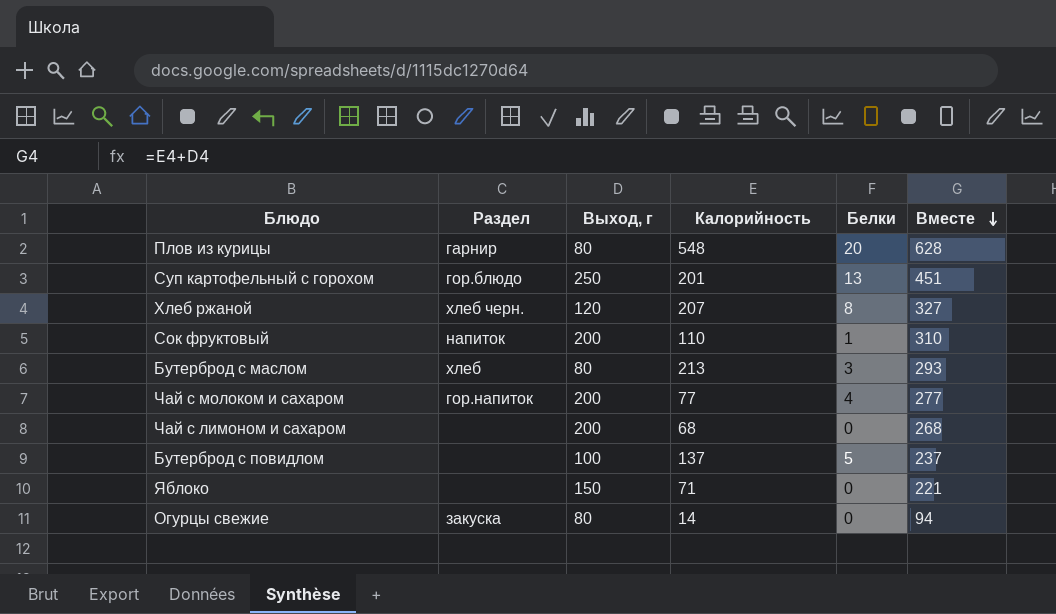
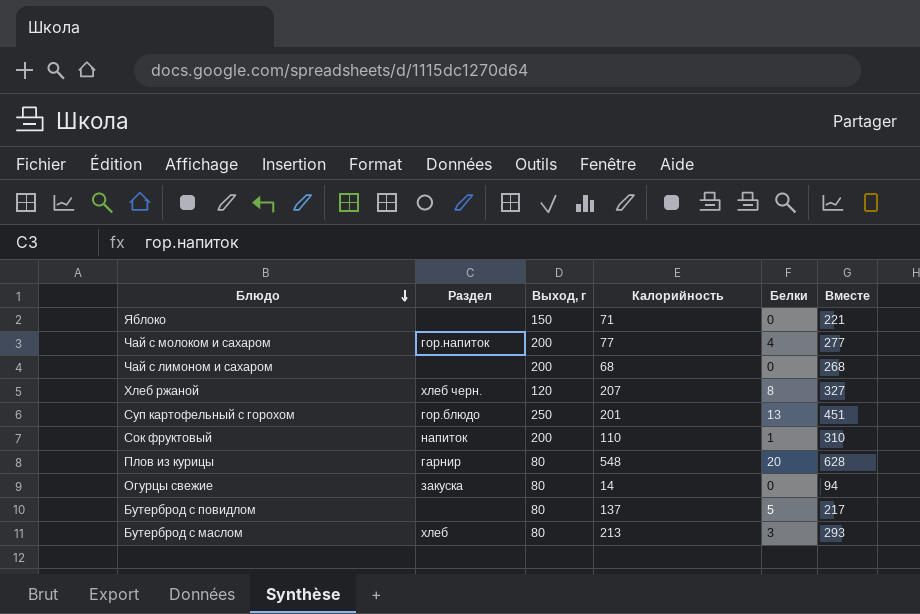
row order: Вместе descending -> Блюдо descending
Бутерброд с повидлом | Выход, г: 100 -> 80
Бутерброд с повидлом | Вместе: 237 -> 217

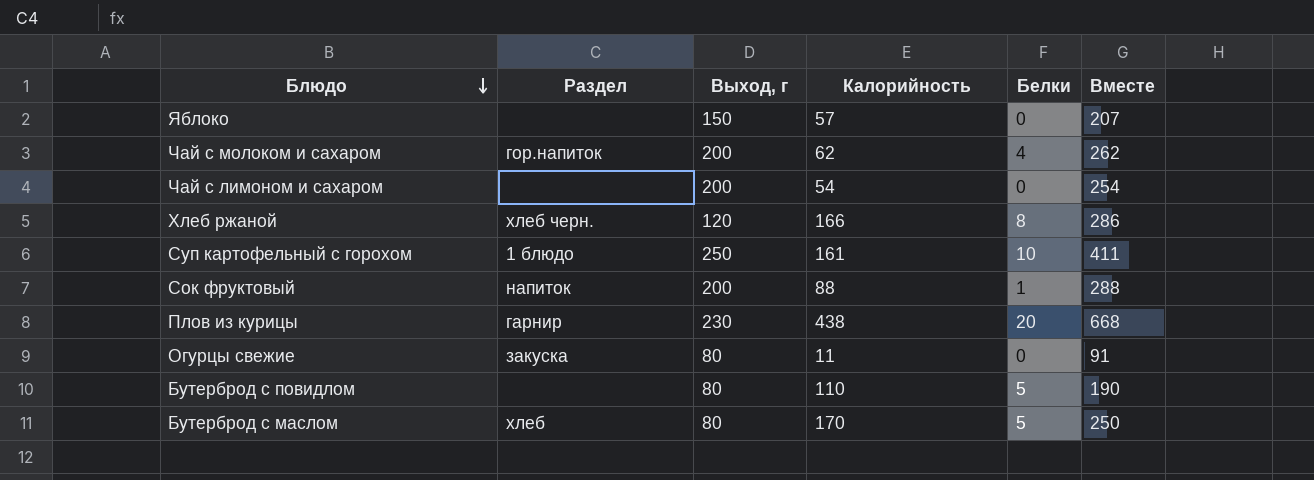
Яблоко | Калорийность: 71 -> 57
Яблоко | Вместе: 221 -> 207
Чай с молоком и сахаром | Калорийность: 77 -> 62
Чай с молоком и сахаром | Вместе: 277 -> 262
Чай с лимоном и сахаром | Калорийность: 68 -> 54
Чай с лимоном и сахаром | Вместе: 268 -> 254
Хлеб ржаной | Калорийность: 207 -> 166
Хлеб ржаной | Вместе: 327 -> 286
Суп картофельный с горохом | Раздел: гор.блюдо -> 1 блюдо
Суп картофельный с горохом | Калорийность: 201 -> 161
Суп картофельный с горохом | Белки: 13 -> 10
Суп картофельный с горохом | Вместе: 451 -> 411
Сок фруктовый | Калорийность: 110 -> 88
Сок фруктовый | Вместе: 310 -> 288
Плов из курицы | Выход, г: 80 -> 230
Плов из курицы | Калорийность: 548 -> 438
Плов из курицы | Вместе: 628 -> 668
Огурцы свежие | Калорийность: 14 -> 11
Огурцы свежие | Вместе: 94 -> 91
Бутерброд с повидлом | Калорийность: 137 -> 110
Бутерброд с повидлом | Вместе: 217 -> 190
Бутерброд с маслом | Калорийность: 213 -> 170
Бутерброд с маслом | Белки: 3 -> 5
Бутерброд с маслом | Вместе: 293 -> 250

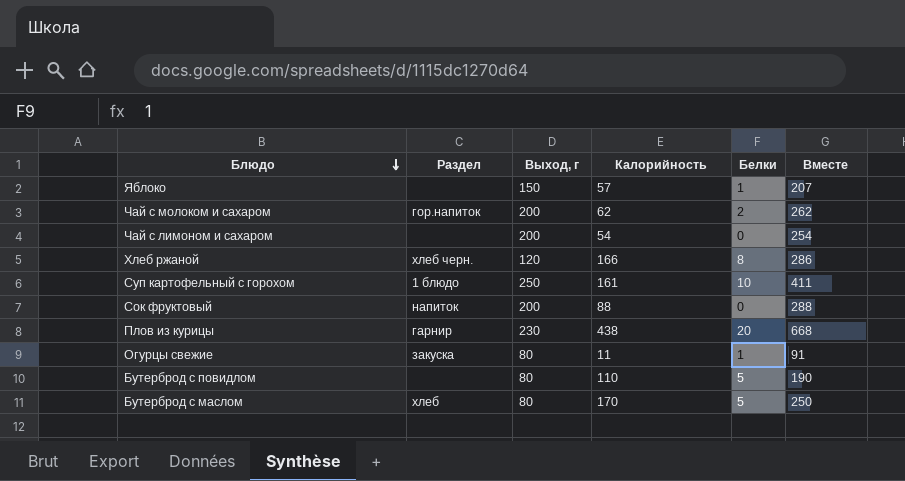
Яблоко | Белки: 0 -> 1
Чай с молоком и сахаром | Белки: 4 -> 2
Сок фруктовый | Белки: 1 -> 0
Огурцы свежие | Белки: 0 -> 1

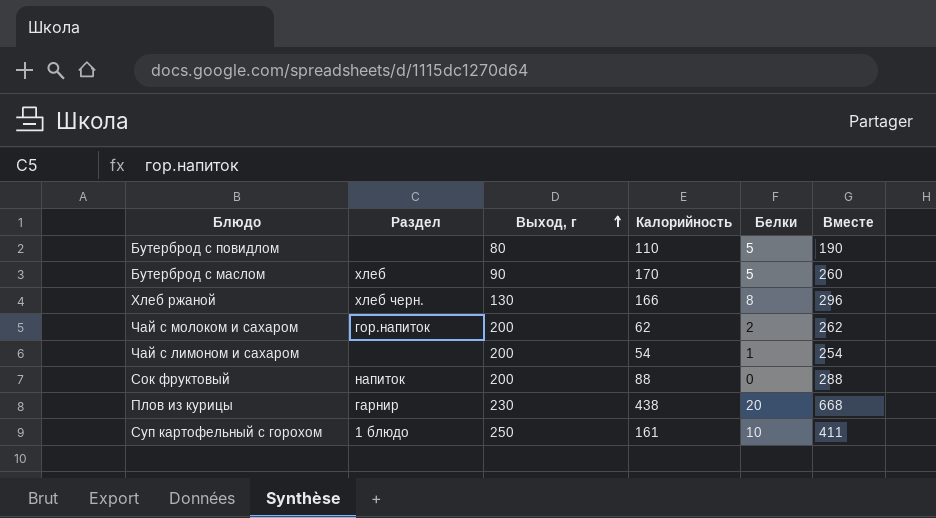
row order: Блюдо descending -> Выход, г ascending
row Яблоко: none | 150 | 57 | 1 | 207 -> none
row Огурцы свежие: закуска | 80 | 11 | 1 | 91 -> none
Бутерброд с маслом | Выход, г: 80 -> 90
Бутерброд с маслом | Вместе: 250 -> 260
Хлеб ржаной | Выход, г: 120 -> 130
Хлеб ржаной | Вместе: 286 -> 296
Чай с лимоном и сахаром | Белки: 0 -> 1

